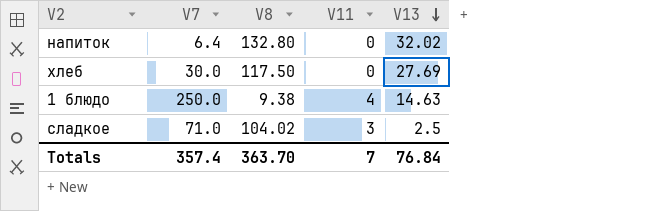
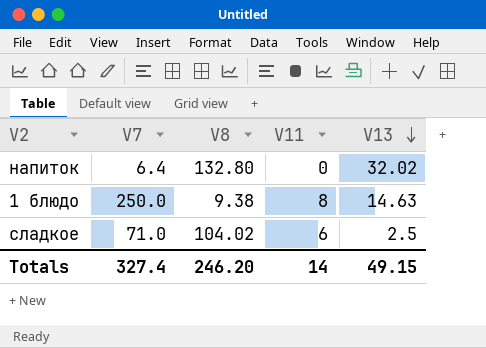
row хлеб: 30.0 | 117.50 | 0 | 27.69 -> none
1 блюдо | V11: 4 -> 8
сладкое | V11: 3 -> 6
Totals | V7: 357.4 -> 327.4
Totals | V8: 363.70 -> 246.20
Totals | V11: 7 -> 14
Totals | V13: 76.84 -> 49.15

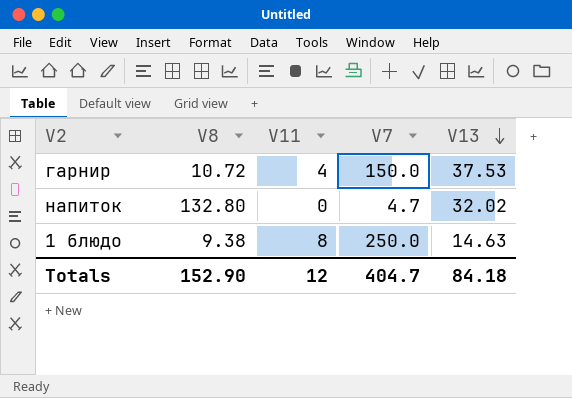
column V7 | position: 2 -> 4
row сладкое: 71.0 | 104.02 | 6 | 2.5 -> none
row гарнир: none -> 10.72 | 4 | 150.0 | 37.53
напиток | V7: 6.4 -> 4.7
Totals | V8: 246.20 -> 152.90
Totals | V11: 14 -> 12
Totals | V7: 327.4 -> 404.7
Totals | V13: 49.15 -> 84.18

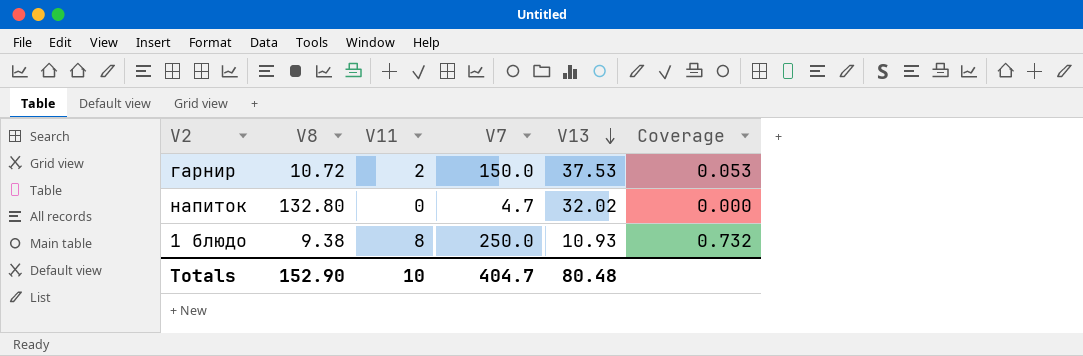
column Coverage | formula: none -> [V11] / [V13]
гарнир | V11: 4 -> 2
1 блюдо | V13: 14.63 -> 10.93
Totals | V11: 12 -> 10
Totals | V13: 84.18 -> 80.48

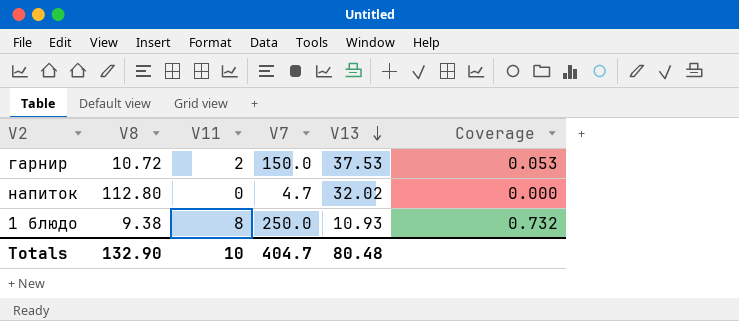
напиток | V8: 132.80 -> 112.80
Totals | V8: 152.90 -> 132.90

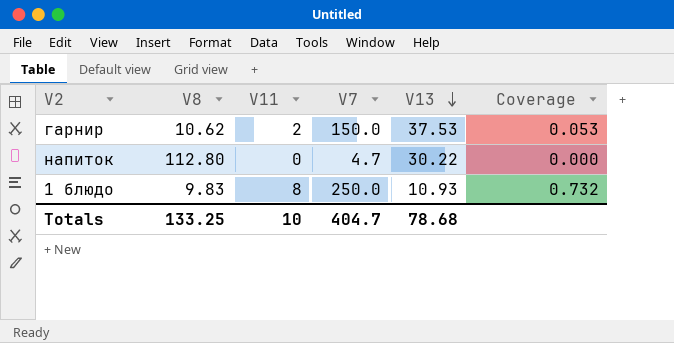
гарнир | V8: 10.72 -> 10.62
напиток | V13: 32.02 -> 30.22
1 блюдо | V8: 9.38 -> 9.83
Totals | V8: 132.90 -> 133.25
Totals | V13: 80.48 -> 78.68

